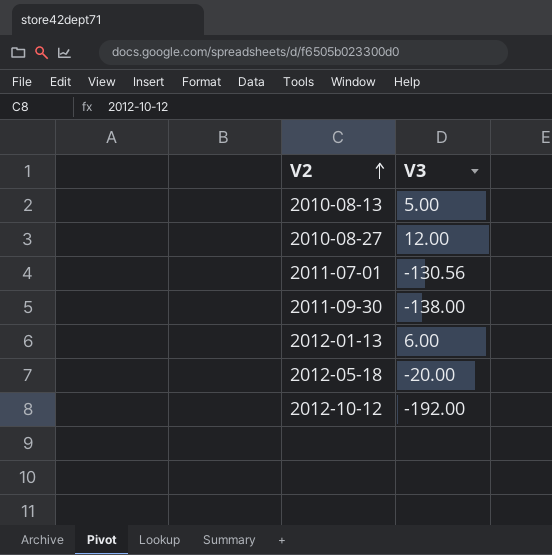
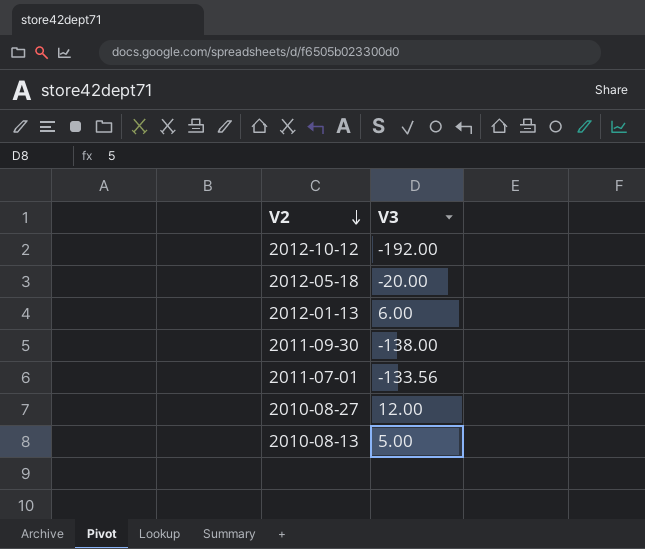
row order: V2 ascending -> V2 descending
2011-07-01 | V3: -130.56 -> -133.56

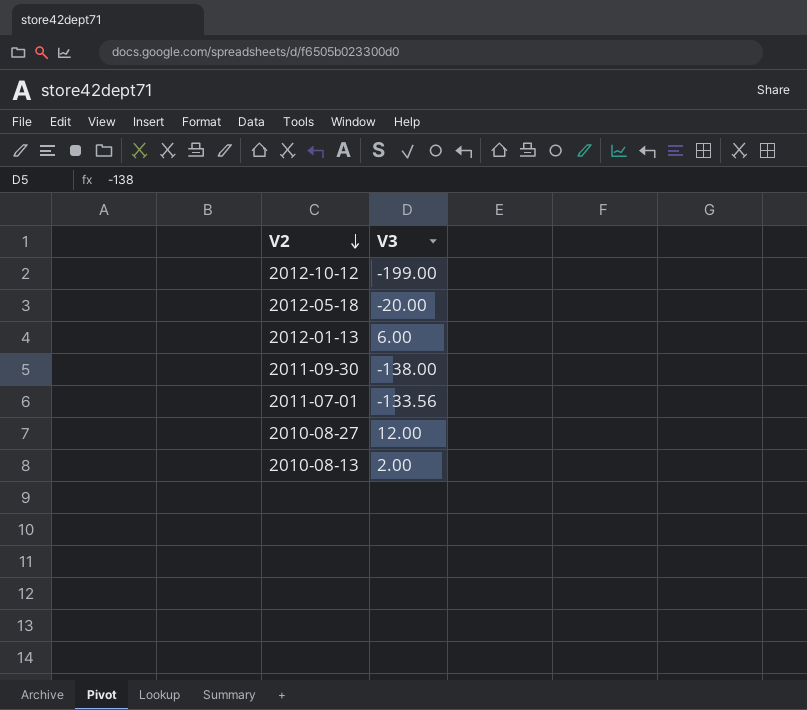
2012-10-12 | V3: -192.00 -> -199.00
2010-08-13 | V3: 5.00 -> 2.00

